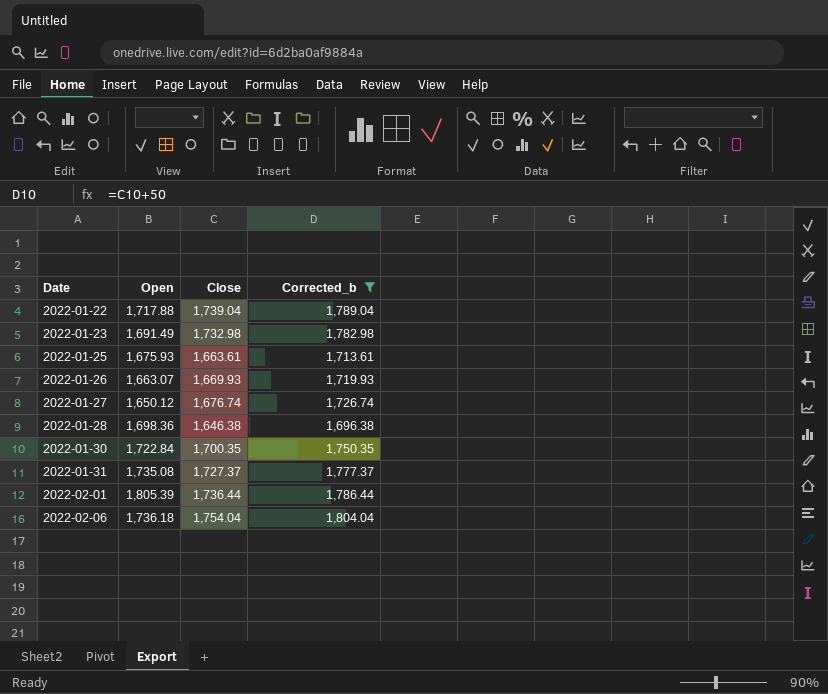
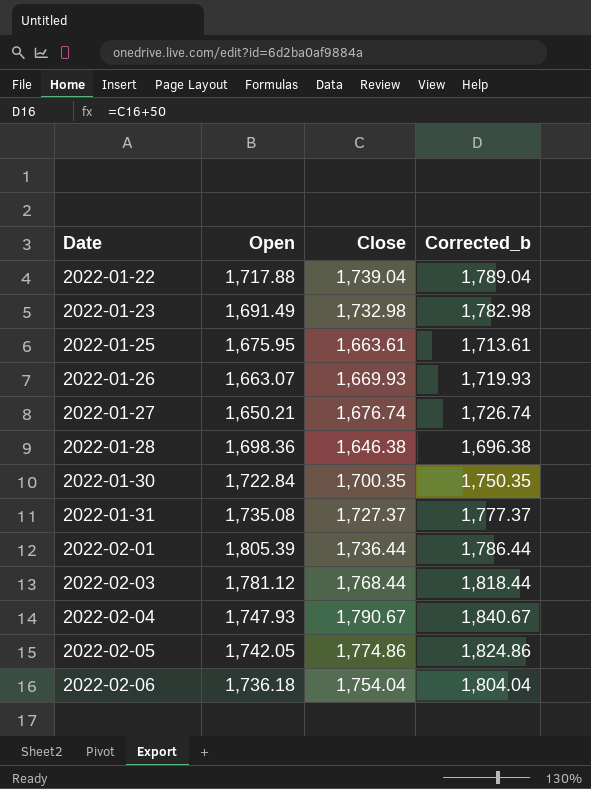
filter: Corrected_b <= 1,804.04 -> none
2022-01-25 | Open: 1,675.93 -> 1,675.95
2022-01-27 | Open: 1,650.12 -> 1,650.21

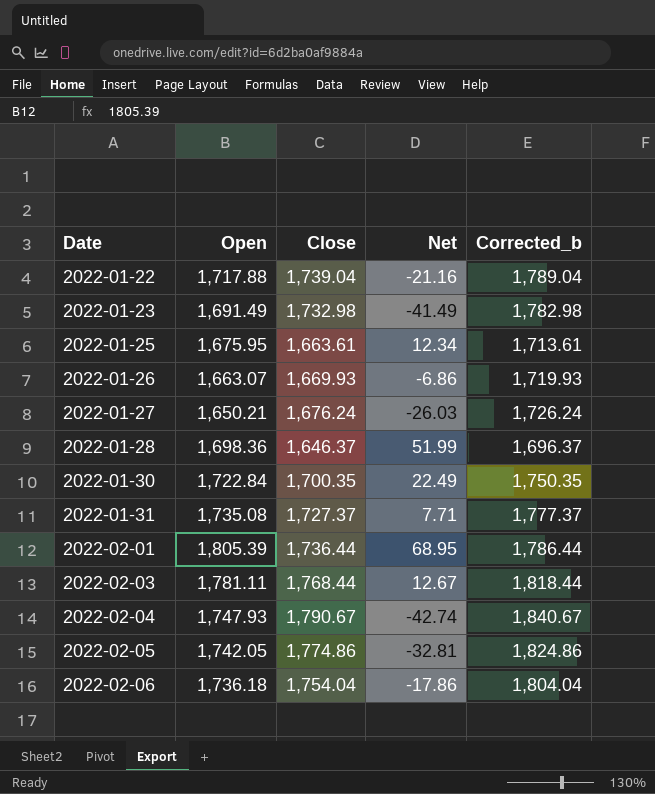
column Net | formula: none -> [Open] - [Close]
2022-01-27 | Close: 1,676.74 -> 1,676.24
2022-01-27 | Corrected_b: 1,726.74 -> 1,726.24
2022-01-28 | Close: 1,646.38 -> 1,646.37
2022-01-28 | Corrected_b: 1,696.38 -> 1,696.37
2022-02-03 | Open: 1,781.12 -> 1,781.11

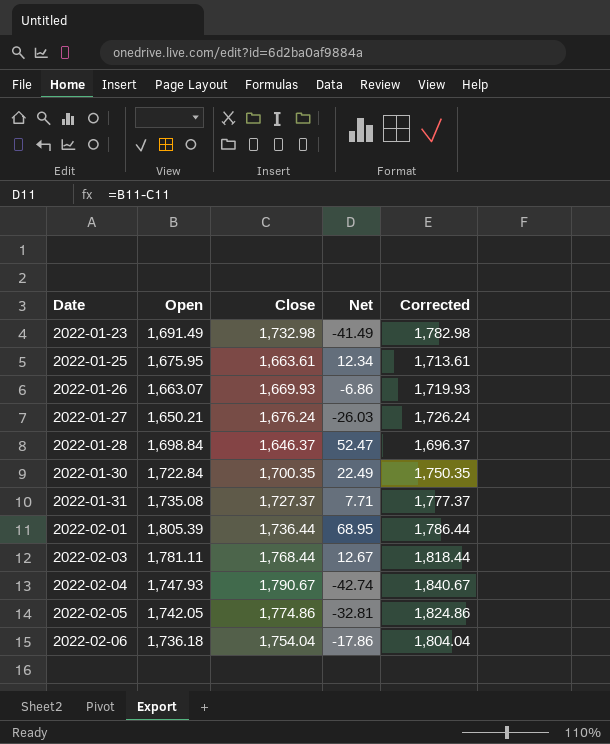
column name: Corrected_b -> Corrected
row 2022-01-22: 1,717.88 | 1,739.04 | -21.16 | 1,789.04 -> none
2022-01-28 | Open: 1,698.36 -> 1,698.84
2022-01-28 | Net: 51.99 -> 52.47

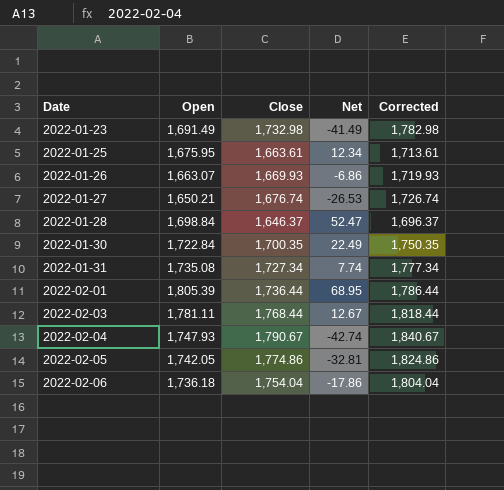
2022-01-27 | Close: 1,676.24 -> 1,676.74
2022-01-27 | Net: -26.03 -> -26.53
2022-01-27 | Corrected: 1,726.24 -> 1,726.74
2022-01-31 | Close: 1,727.37 -> 1,727.34
2022-01-31 | Net: 7.71 -> 7.74
2022-01-31 | Corrected: 1,777.37 -> 1,777.34

